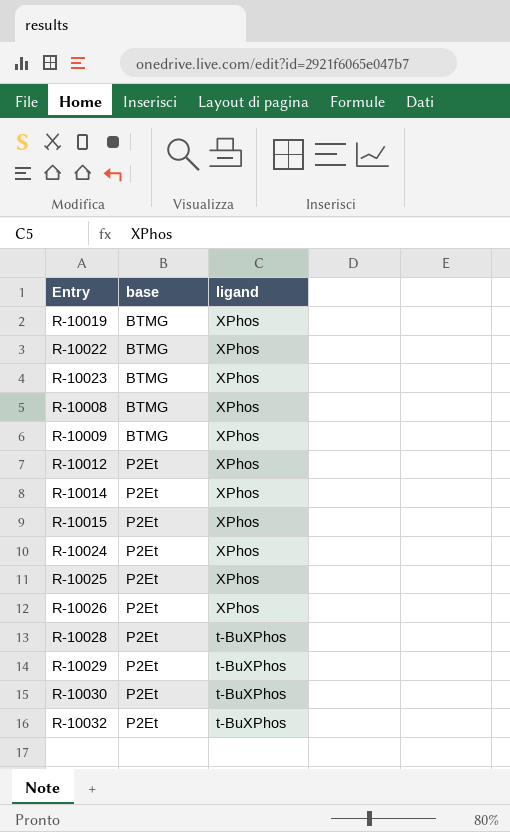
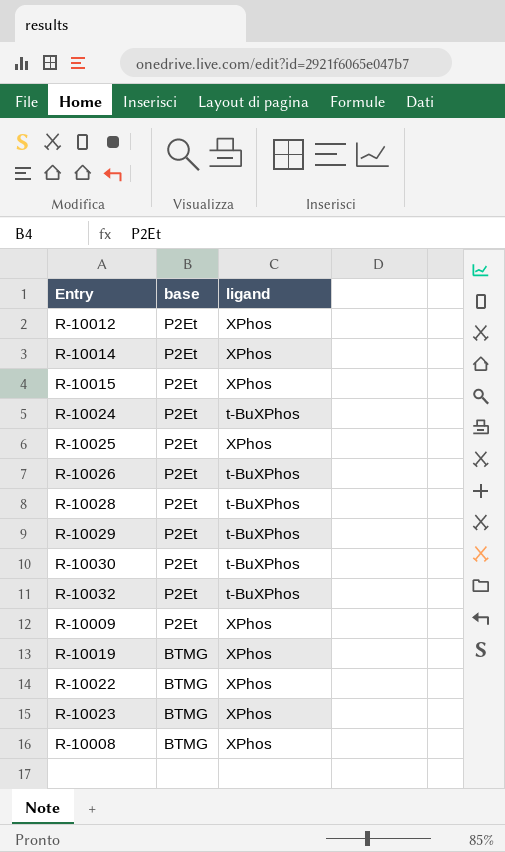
row order: base ascending -> base descending
R-10024 | ligand: XPhos -> t-BuXPhos
R-10026 | ligand: XPhos -> t-BuXPhos
R-10009 | base: BTMG -> P2Et

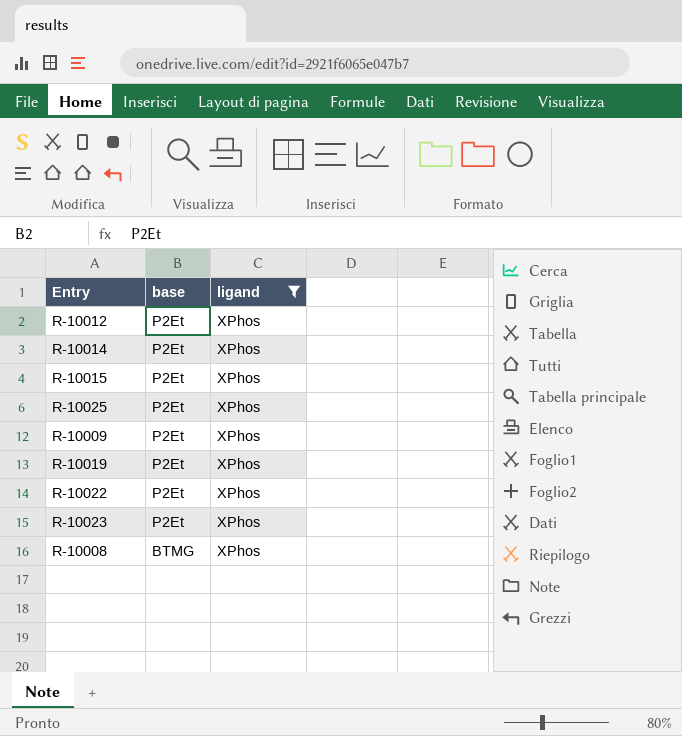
filter: none -> ligand = XPhos
R-10019 | base: BTMG -> P2Et
R-10022 | base: BTMG -> P2Et
R-10023 | base: BTMG -> P2Et

